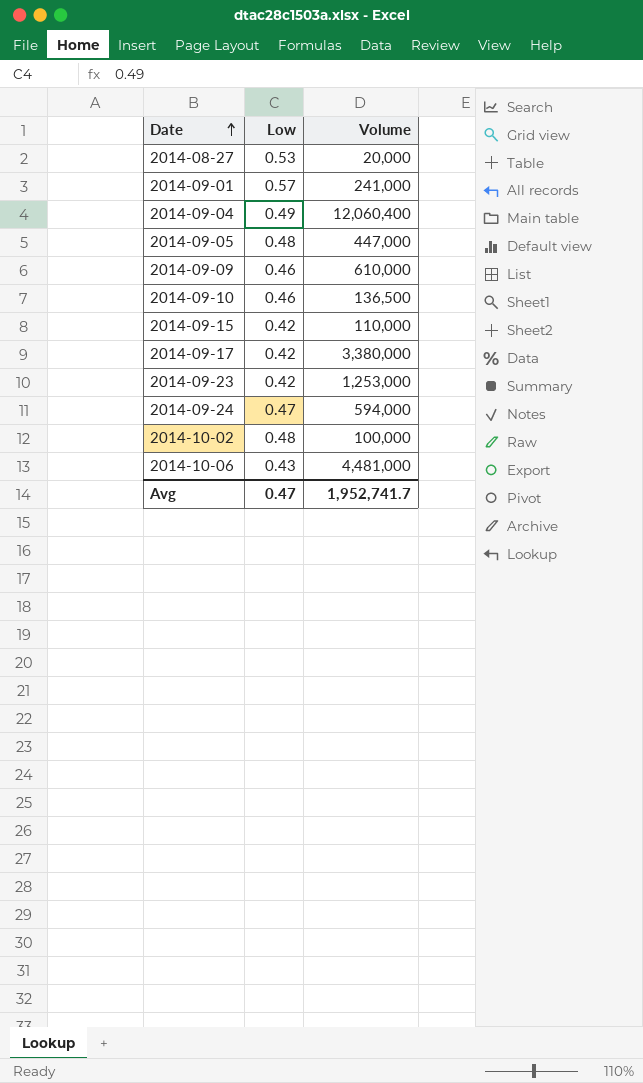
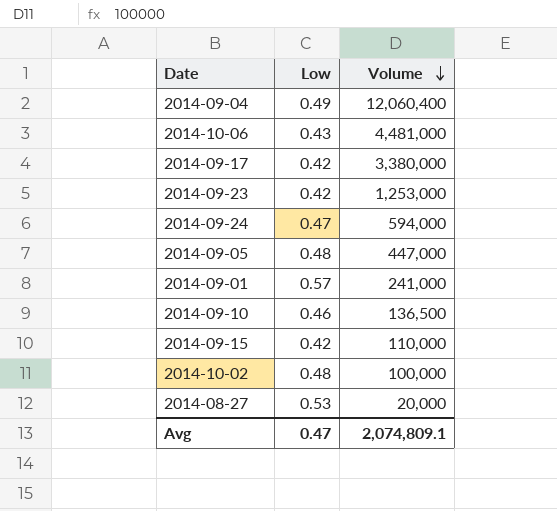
row order: Date ascending -> Volume descending
row 2014-09-09: 0.46 | 610,000 -> none
Avg | Volume: 1,952,741.7 -> 2,074,809.1

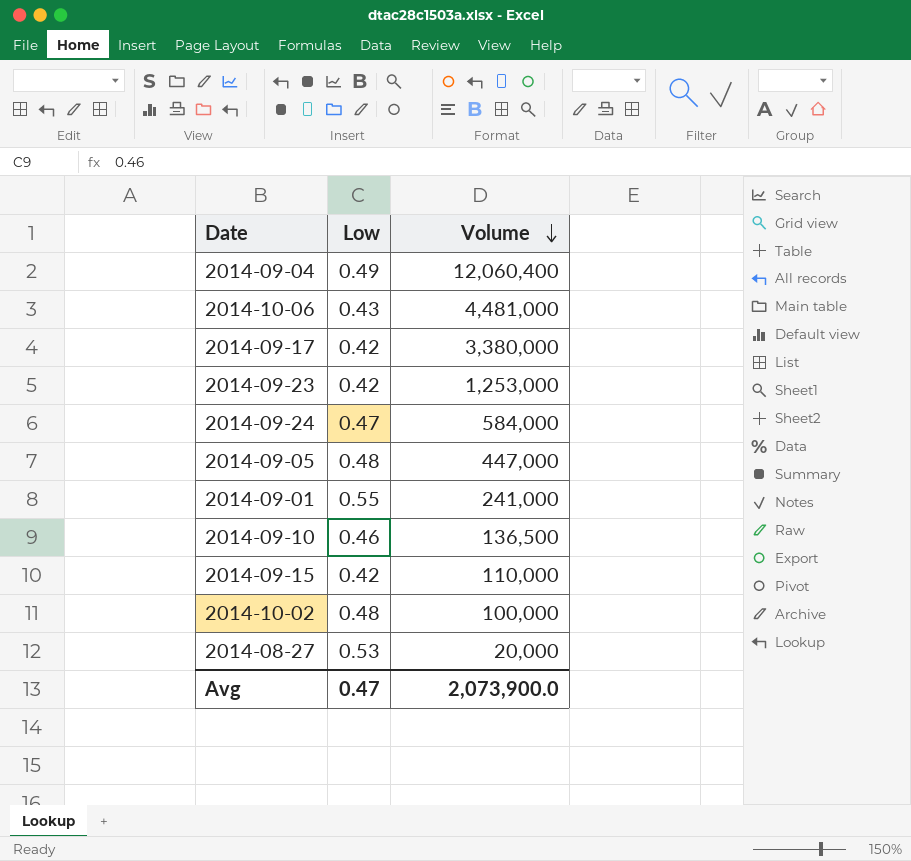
2014-09-24 | Volume: 594,000 -> 584,000
2014-09-01 | Low: 0.57 -> 0.55
Avg | Volume: 2,074,809.1 -> 2,073,900.0

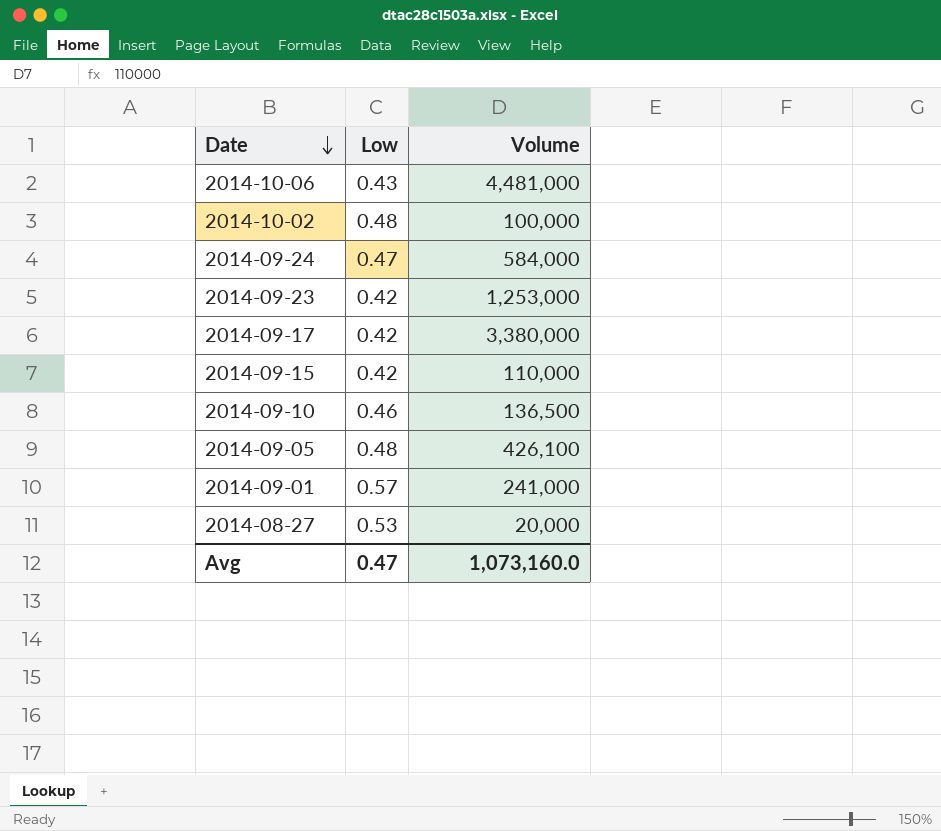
row order: Volume descending -> Date descending
row 2014-09-04: 0.49 | 12,060,400 -> none
2014-09-05 | Volume: 447,000 -> 426,100
2014-09-01 | Low: 0.55 -> 0.57
Avg | Volume: 2,073,900.0 -> 1,073,160.0

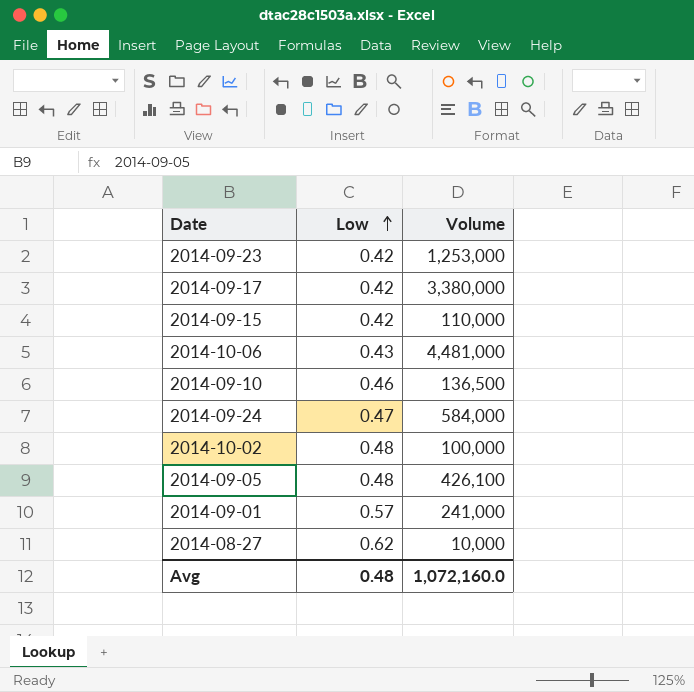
row order: Date descending -> Low ascending
2014-08-27 | Low: 0.53 -> 0.62
2014-08-27 | Volume: 20,000 -> 10,000
Avg | Low: 0.47 -> 0.48
Avg | Volume: 1,073,160.0 -> 1,072,160.0

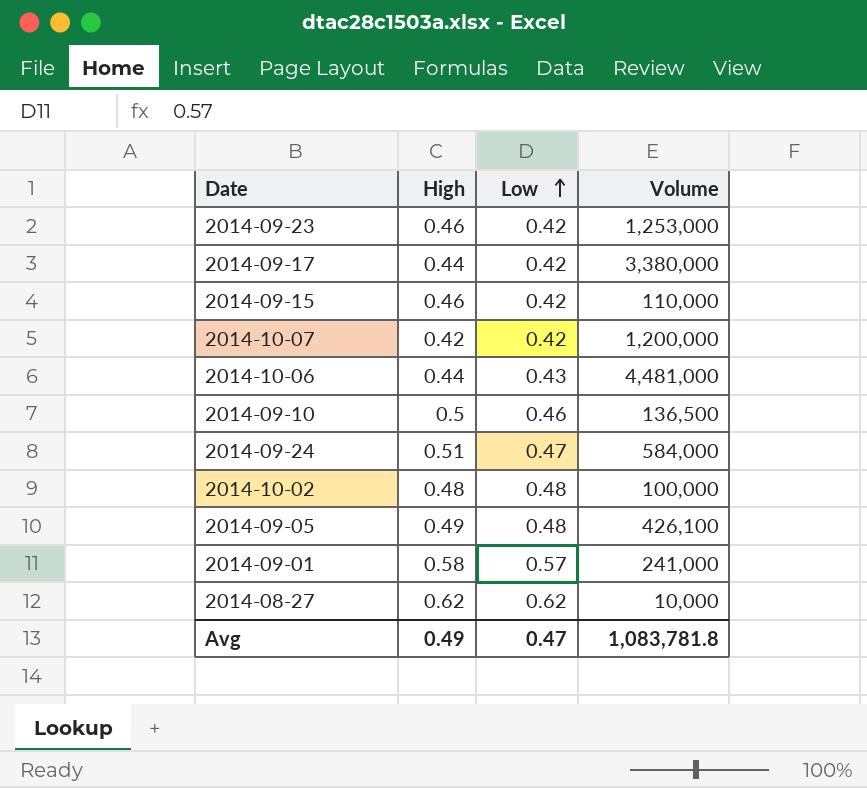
column High | position: none -> 2
row 2014-10-07: none -> 0.42 | 0.42 | 1,200,000
Avg | Low: 0.48 -> 0.47
Avg | Volume: 1,072,160.0 -> 1,083,781.8

